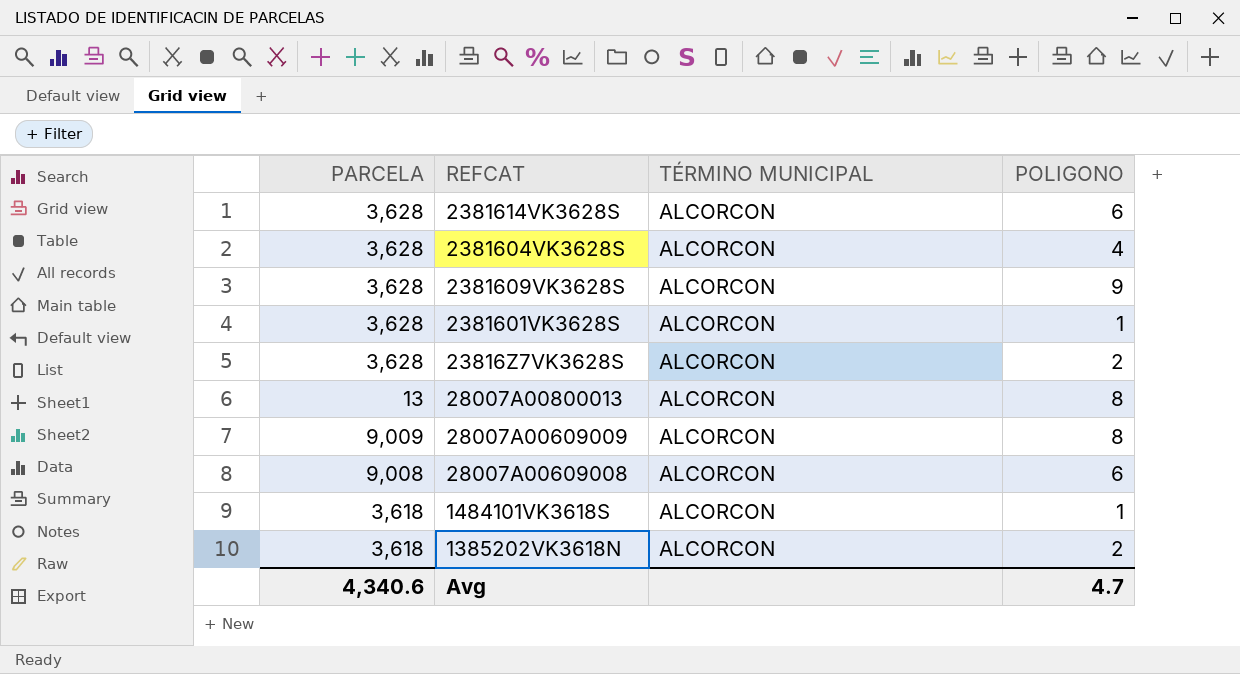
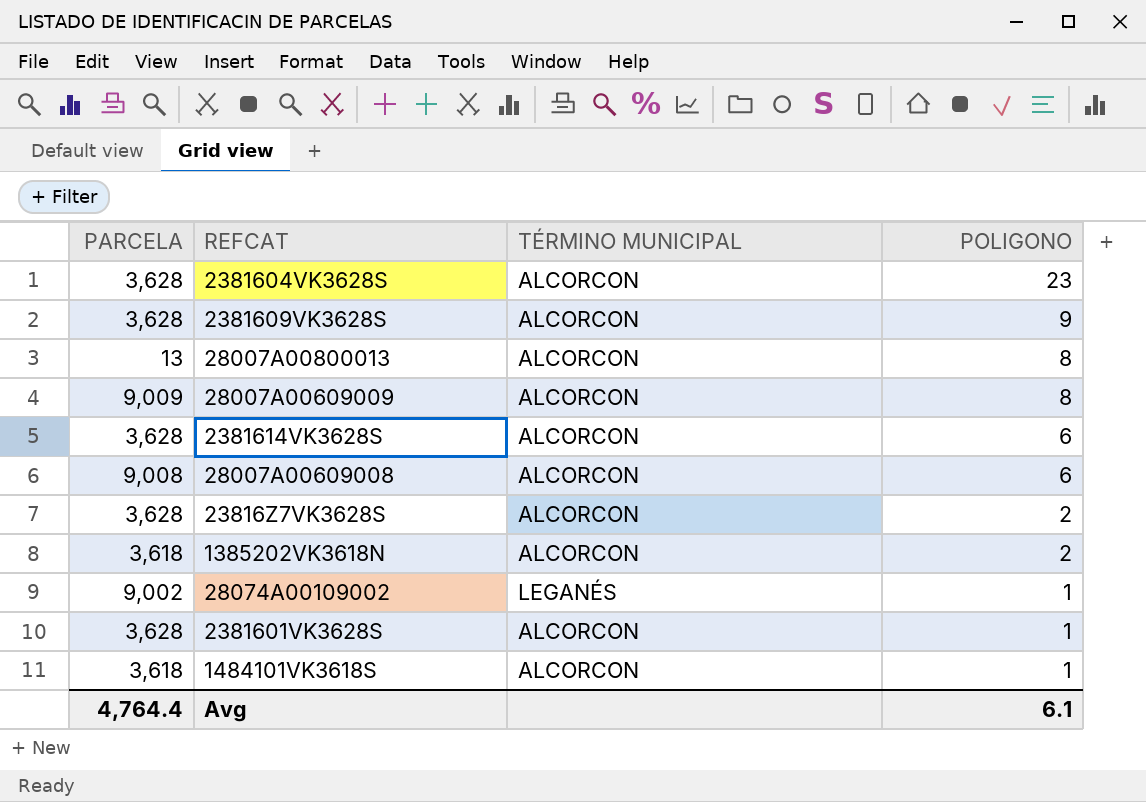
row order: none -> POLIGONO descending
2381604VK3628S | POLIGONO: 4 -> 23
row 28074A00109002: none -> 9,002 | LEGANÉS | 1
Avg | PARCELA: 4,340.6 -> 4,764.4
Avg | POLIGONO: 4.7 -> 6.1

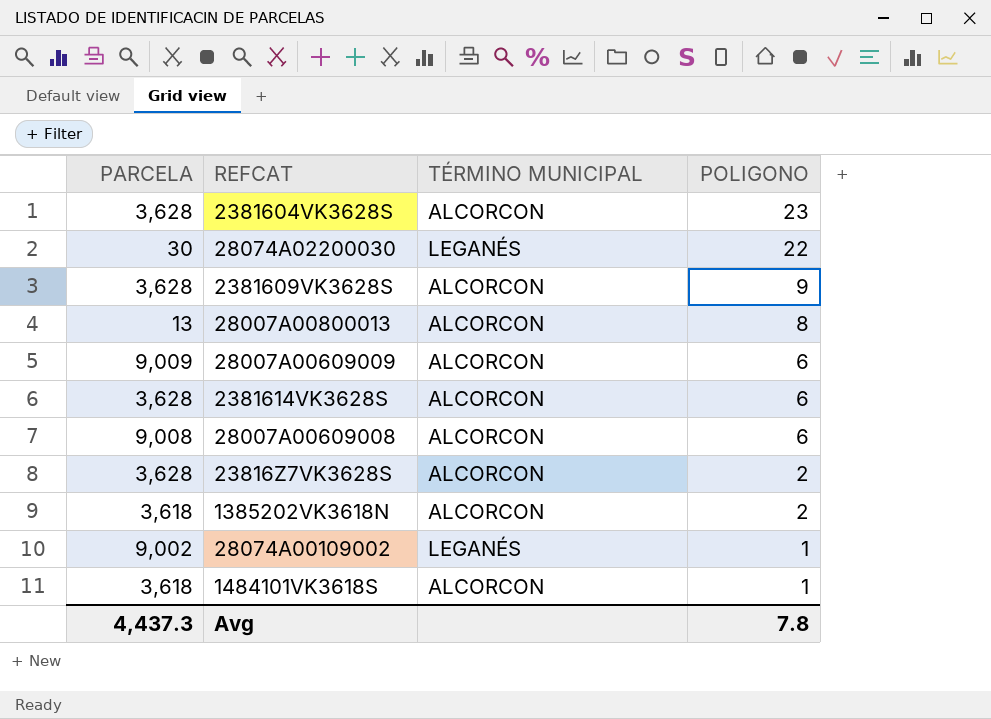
row 2381601VK3628S: 3,628 | ALCORCON | 1 -> none
row 28074A02200030: none -> 30 | LEGANÉS | 22
28007A00609009 | POLIGONO: 8 -> 6
Avg | PARCELA: 4,764.4 -> 4,437.3
Avg | POLIGONO: 6.1 -> 7.8

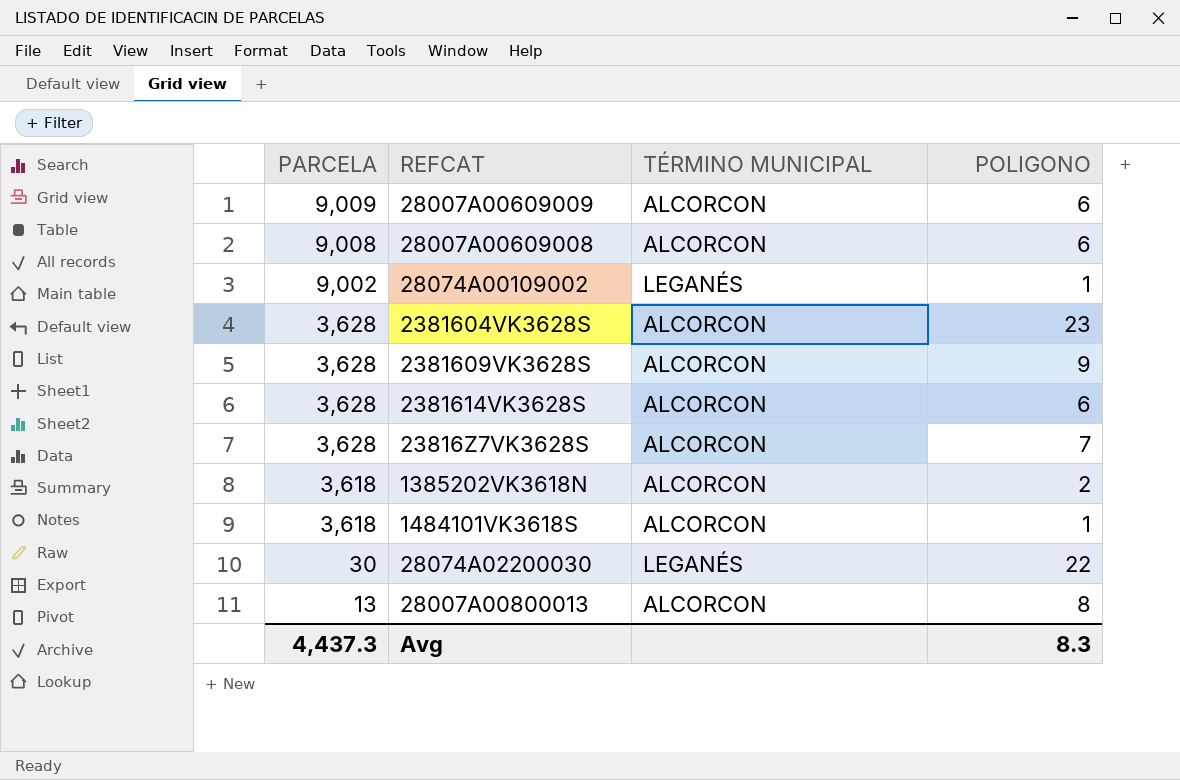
row order: POLIGONO descending -> PARCELA descending
23816Z7VK3628S | POLIGONO: 2 -> 7
Avg | POLIGONO: 7.8 -> 8.3

